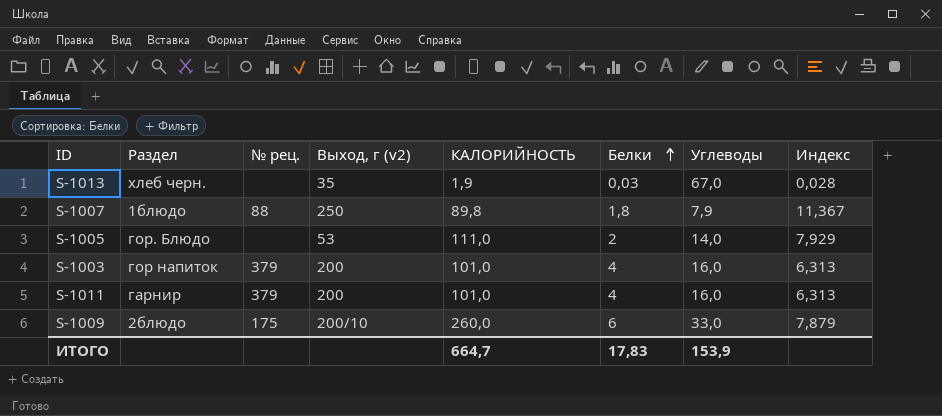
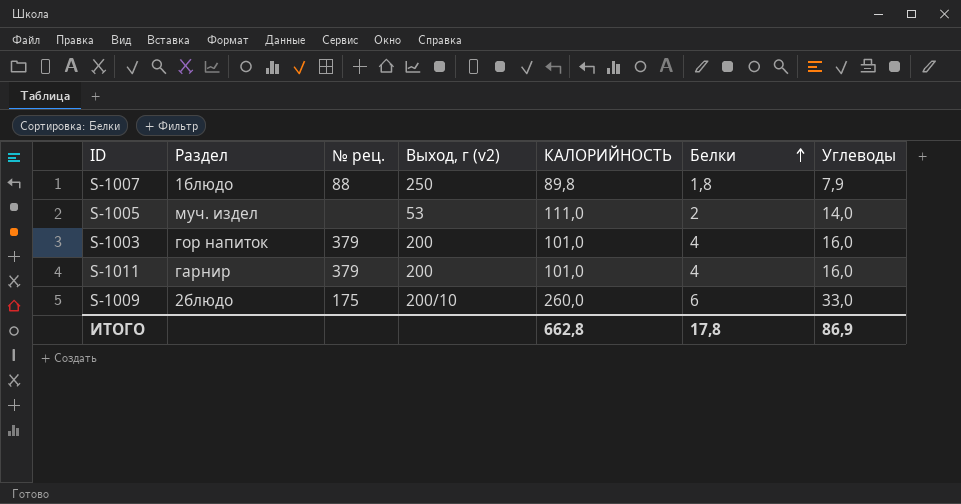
column Индекс | formula: [КАЛОРИЙНОСТЬ] / [Углеводы] -> none
row S-1013: хлеб черн. | none | 35 | 1,9 | 0,03 | 67,0 | 0,028 -> none
S-1005 | Раздел: гор. Блюдо -> муч. издел
ИТОГО | КАЛОРИЙНОСТЬ: 664,7 -> 662,8
ИТОГО | Белки: 17,83 -> 17,8
ИТОГО | Углеводы: 153,9 -> 86,9

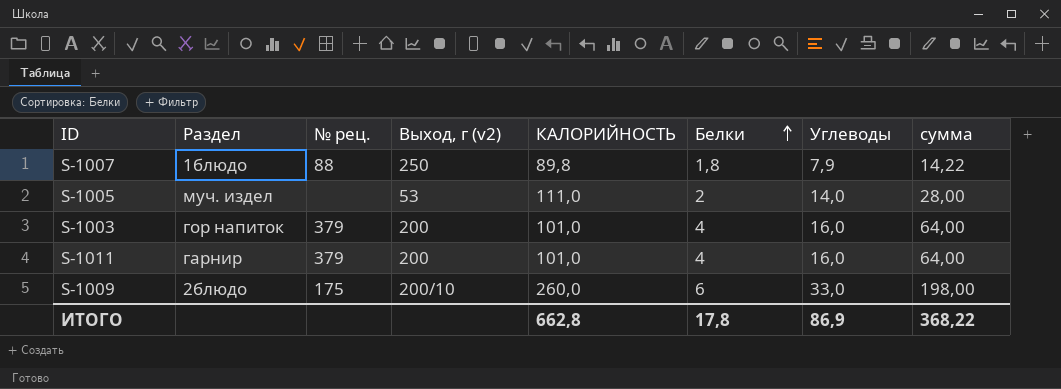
column сумма | formula: none -> [Белки] * [Углеводы]

